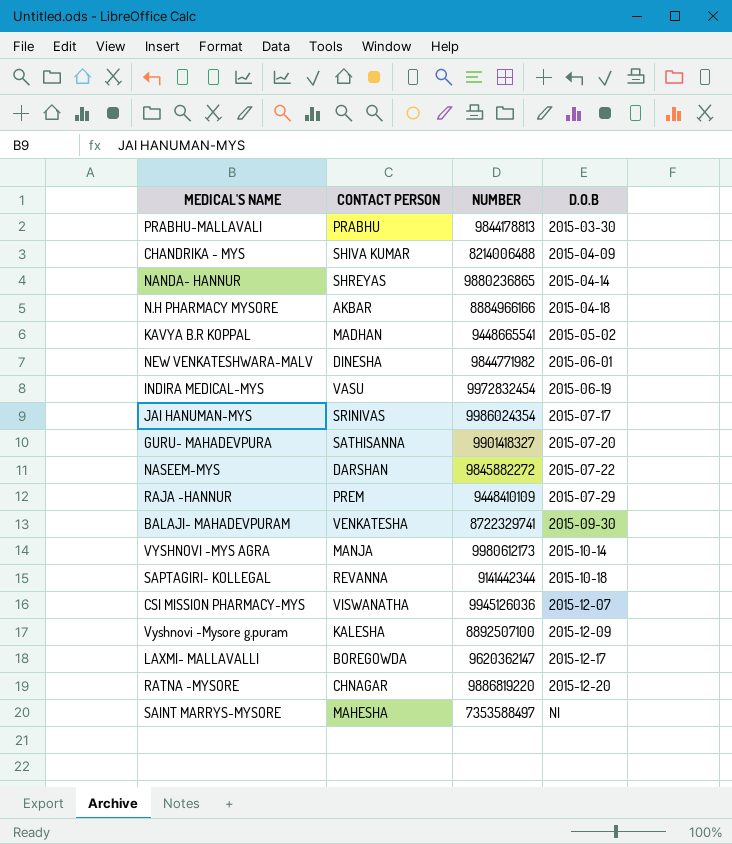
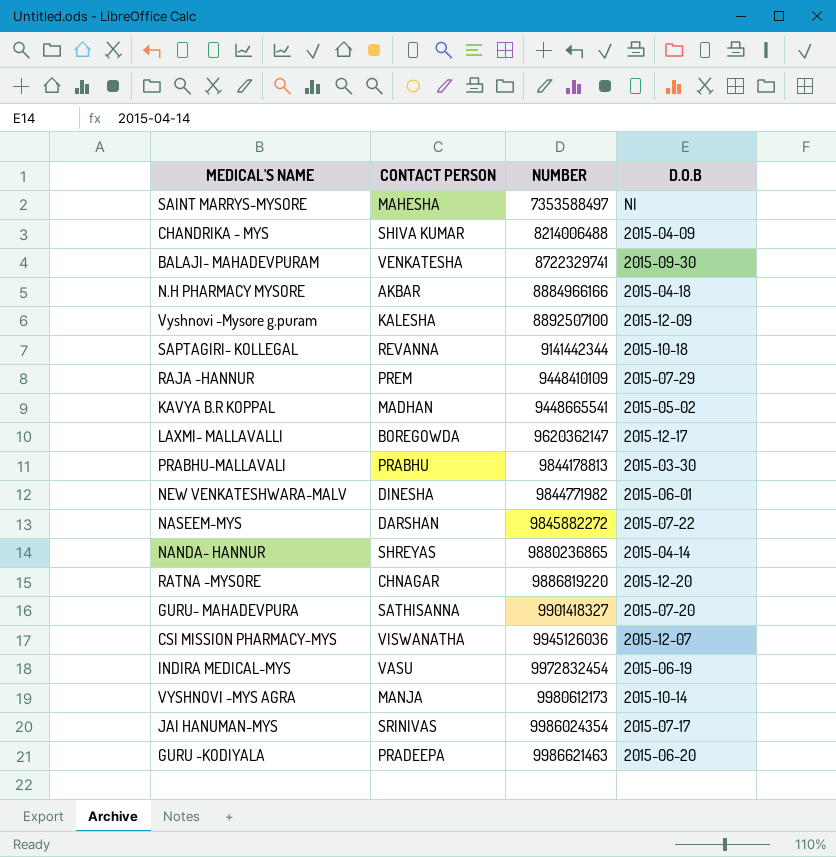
row order: D.O.B ascending -> NUMBER ascending
row GURU -KODIYALA: none -> PRADEEPA | 9986621463 | 2015-06-20

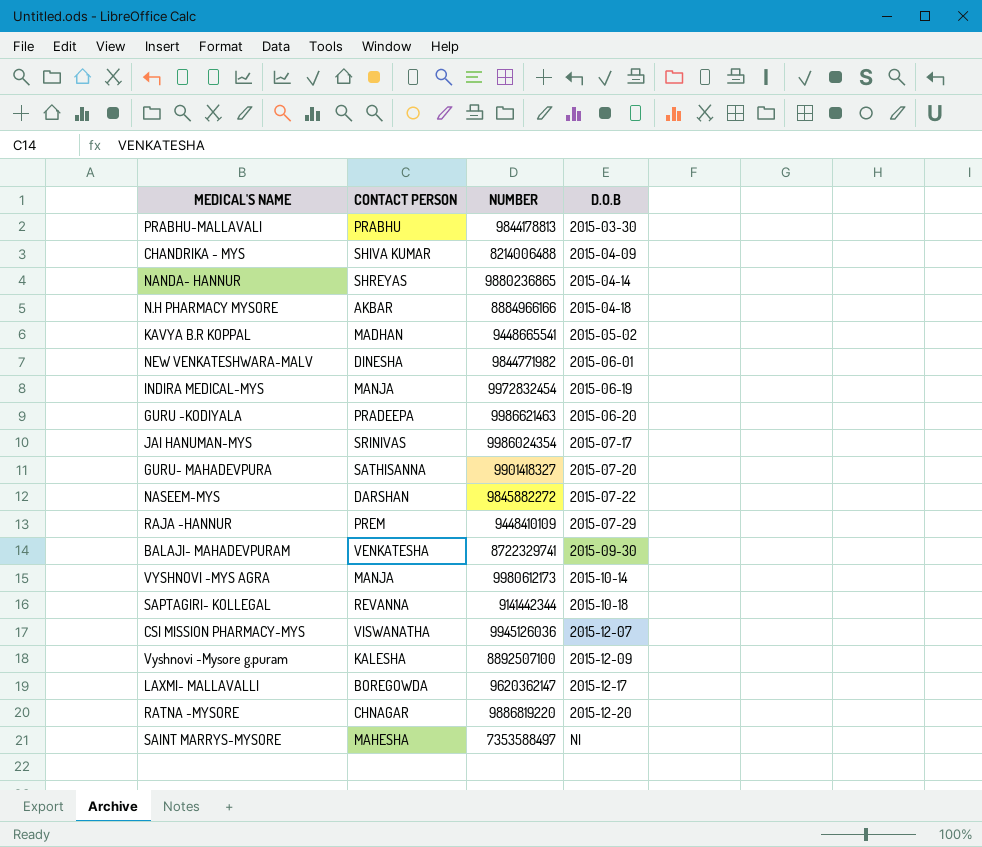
row order: NUMBER ascending -> D.O.B ascending
INDIRA MEDICAL-MYS | CONTACT PERSON: VASU -> MANJA

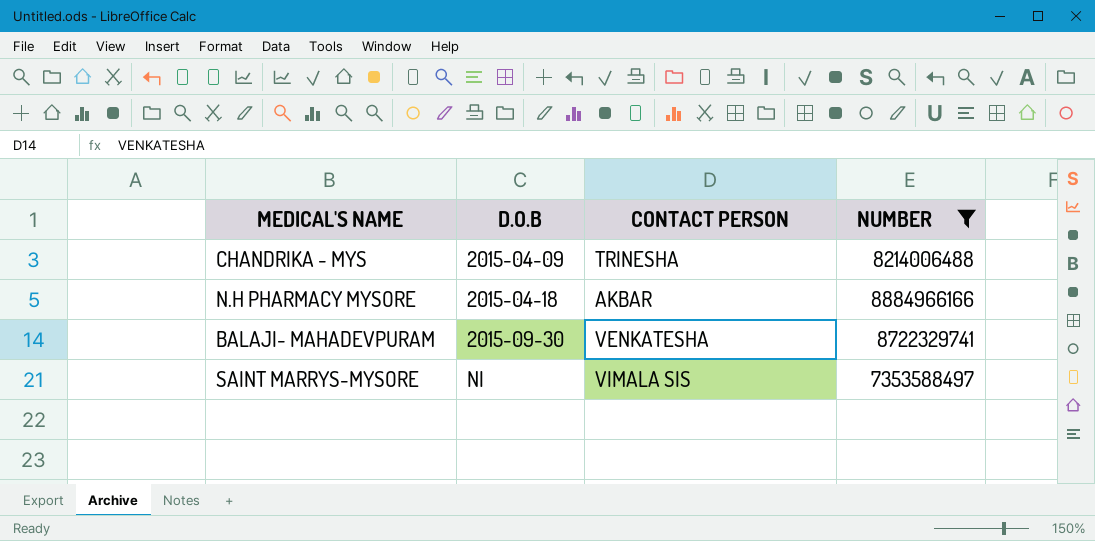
filter: none -> NUMBER <= 8884966166
column D.O.B | position: 4 -> 2
CHANDRIKA - MYS | CONTACT PERSON: SHIVA KUMAR -> TRINESHA
SAINT MARRYS-MYSORE | CONTACT PERSON: MAHESHA -> VIMALA SIS

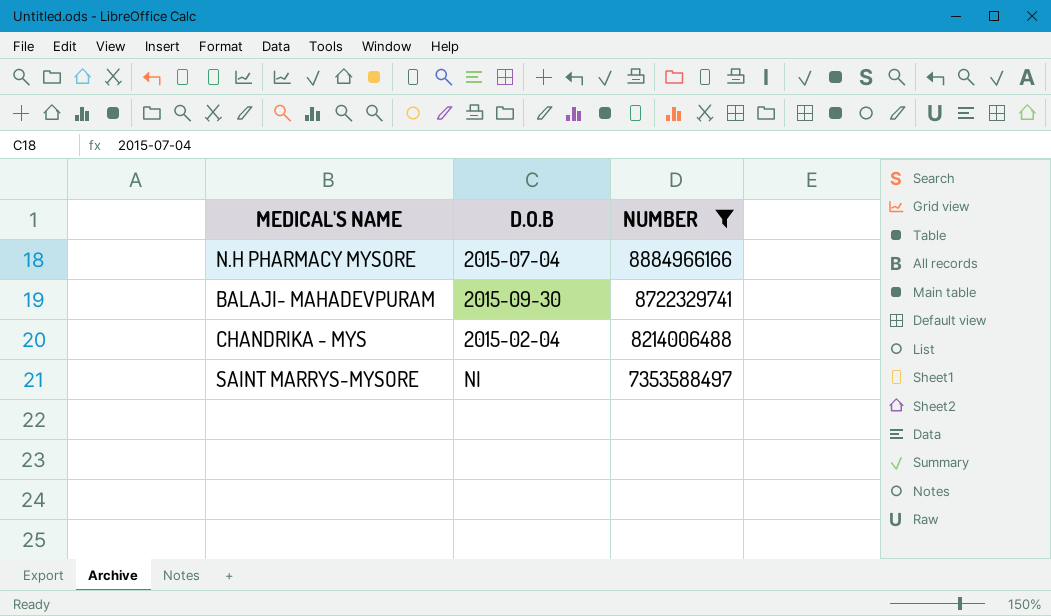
row order: D.O.B ascending -> NUMBER descending
column CONTACT PERSON | position: 3 -> none
N.H PHARMACY MYSORE | D.O.B: 2015-04-18 -> 2015-07-04
CHANDRIKA - MYS | D.O.B: 2015-04-09 -> 2015-02-04

